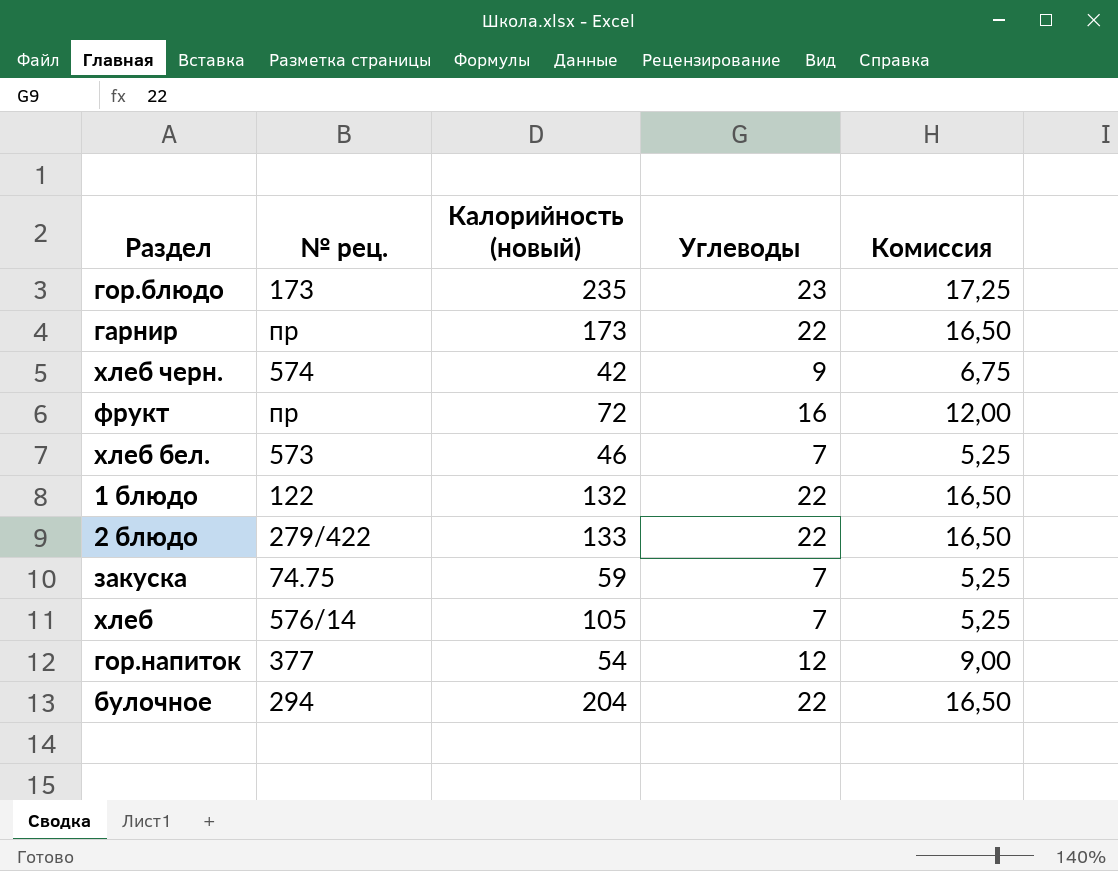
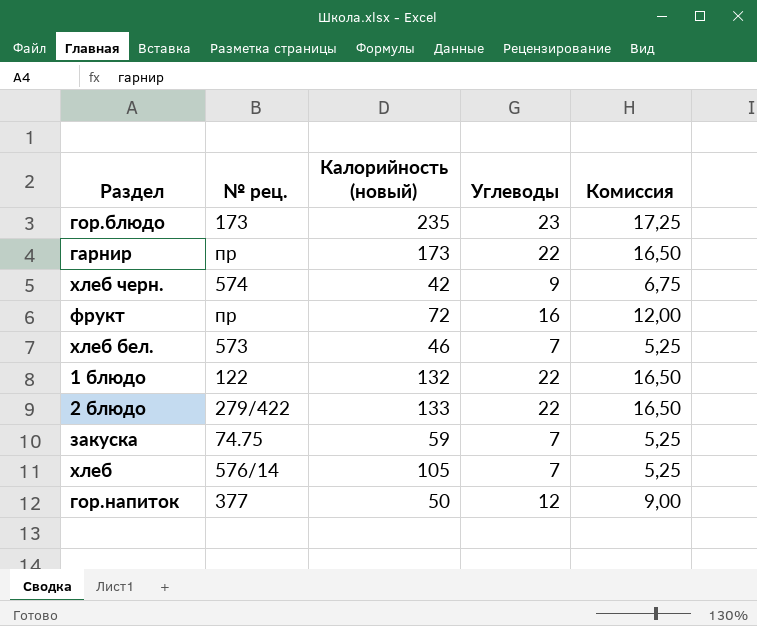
row булочное: 294 | 204 | 22 | 16,50 -> none
гор.напиток | Калорийность (новый): 54 -> 50

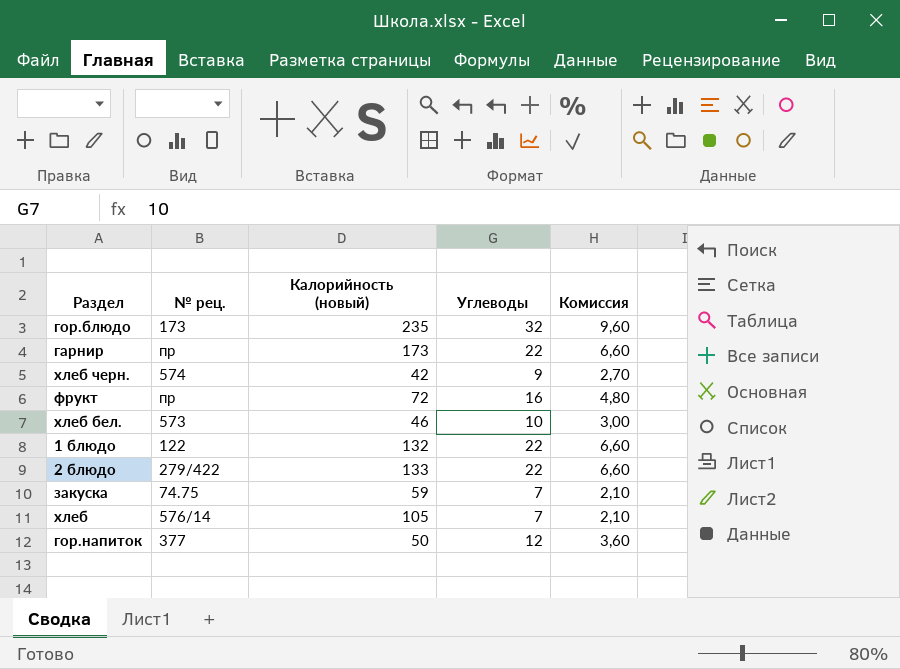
column Комиссия | formula: [Углеводы] * 0,75 -> [Углеводы] * 0,3
гор.блюдо | Углеводы: 23 -> 32
хлеб бел. | Углеводы: 7 -> 10

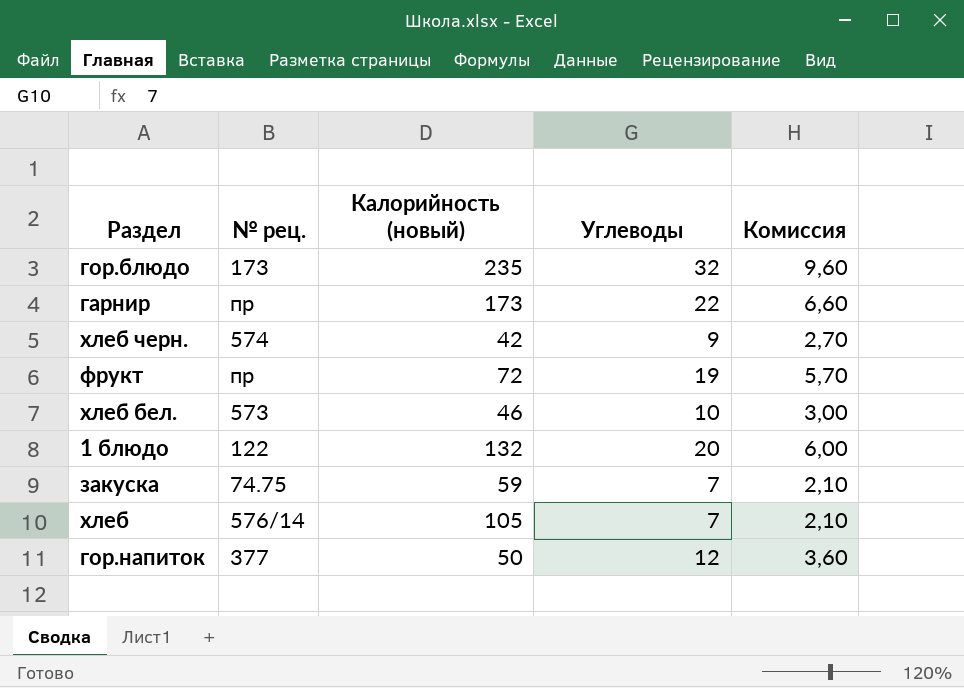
row 2 блюдо: 279/422 | 133 | 22 | 6,60 -> none
фрукт | Углеводы: 16 -> 19
фрукт | Комиссия: 4,80 -> 5,70
1 блюдо | Углеводы: 22 -> 20
1 блюдо | Комиссия: 6,60 -> 6,00

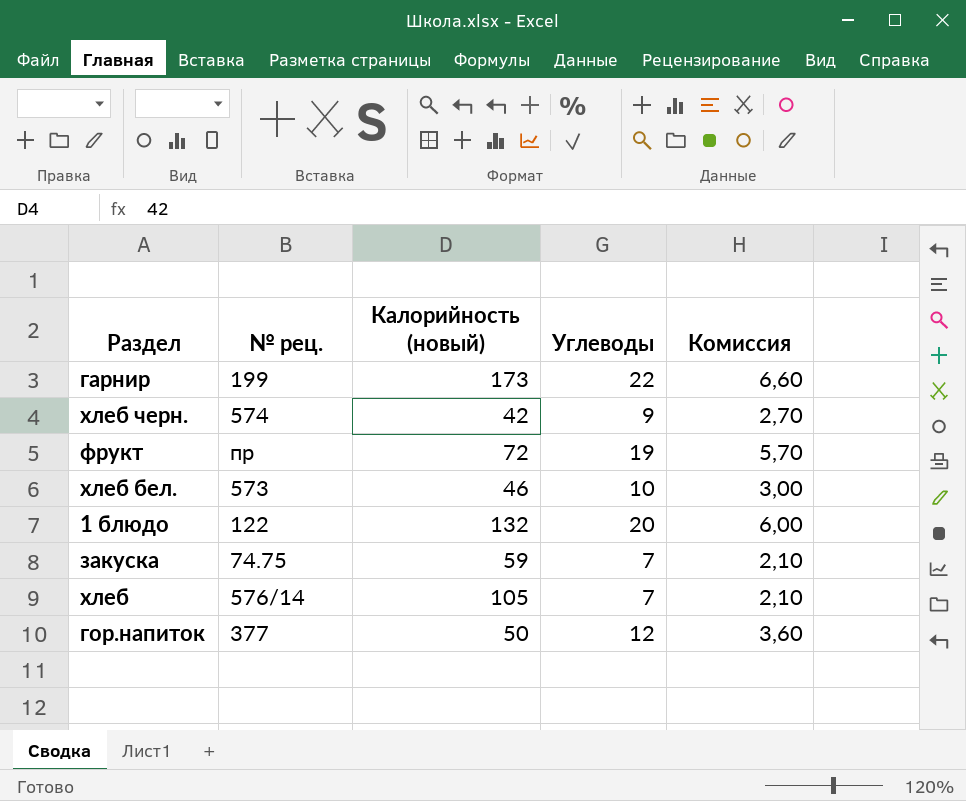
row гор.блюдо: 173 | 235 | 32 | 9,60 -> none
гарнир | № рец.: пр -> 199

